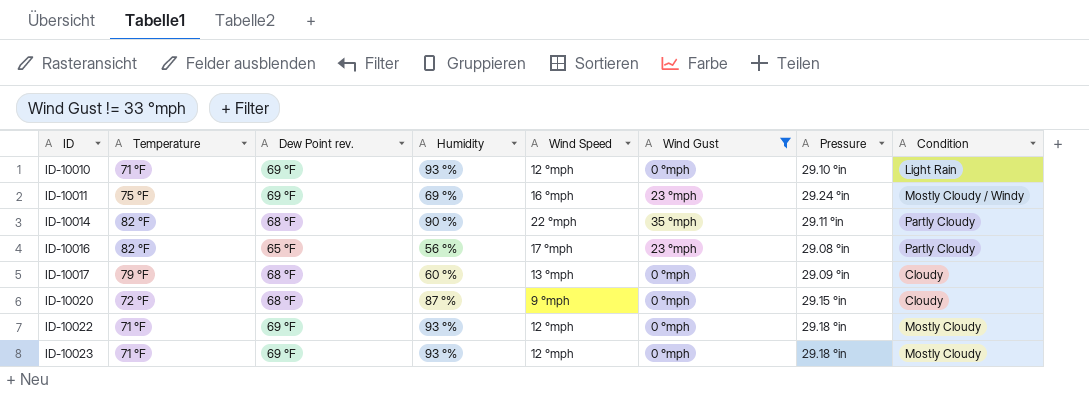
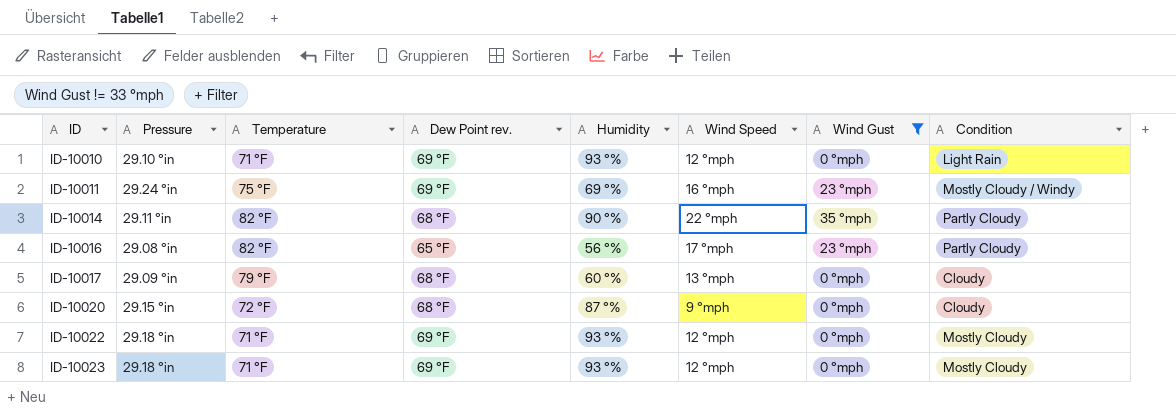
column Pressure | position: 7 -> 2

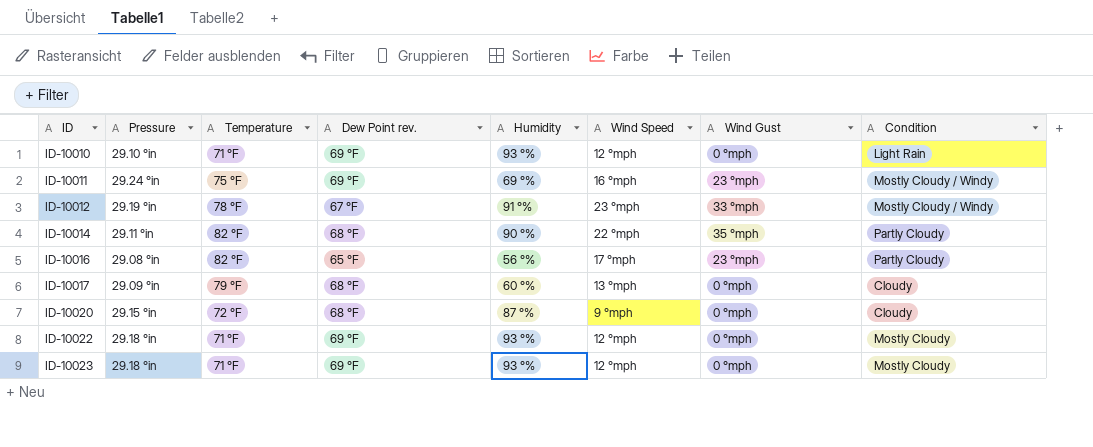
filter: Wind Gust != 33 °mph -> none

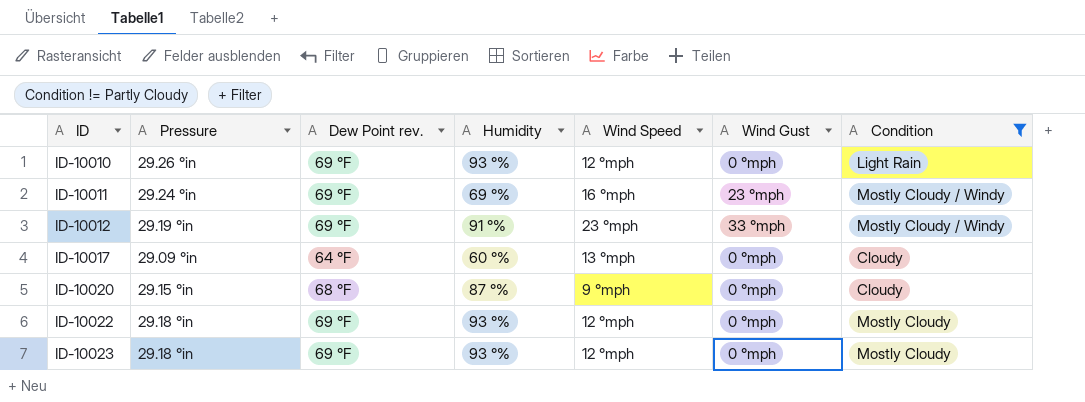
filter: none -> Condition != Partly Cloudy
column Temperature | position: 3 -> none
ID-10010 | Pressure: 29.10 °in -> 29.26 °in
ID-10012 | Dew Point rev.: 67 °F -> 69 °F
ID-10017 | Dew Point rev.: 68 °F -> 64 °F

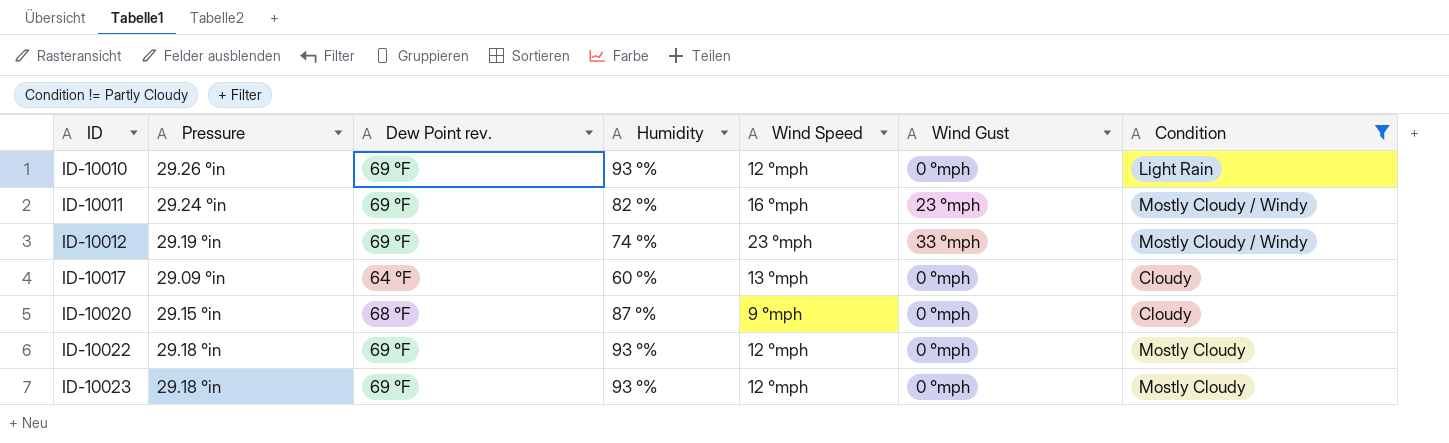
ID-10011 | Humidity: 69 °% -> 82 °%
ID-10012 | Humidity: 91 °% -> 74 °%

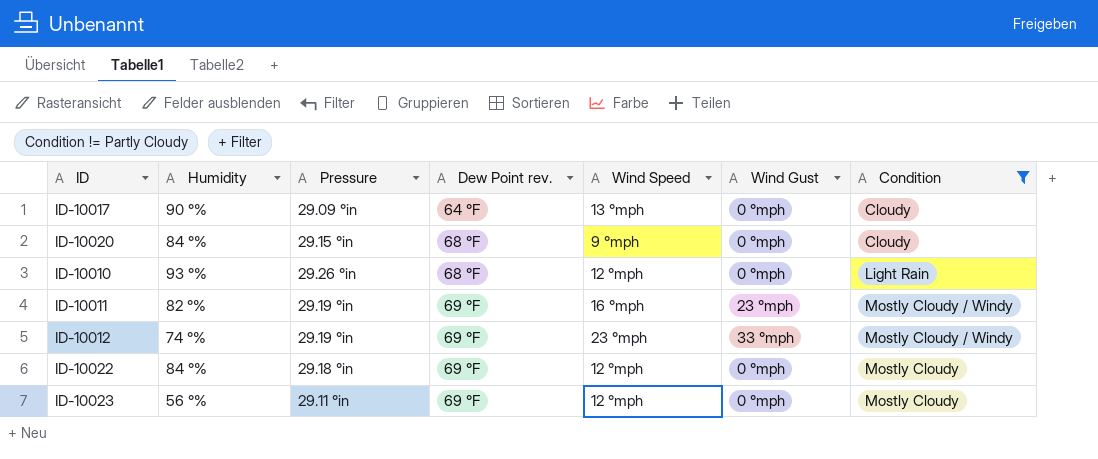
row order: ID ascending -> Dew Point rev. ascending
column Humidity | position: 4 -> 2
ID-10017 | Humidity: 60 °% -> 90 °%
ID-10020 | Humidity: 87 °% -> 84 °%
ID-10010 | Dew Point rev.: 69 °F -> 68 °F
ID-10011 | Pressure: 29.24 °in -> 29.19 °in
ID-10022 | Humidity: 93 °% -> 84 °%
ID-10023 | Humidity: 93 °% -> 56 °%
ID-10023 | Pressure: 29.18 °in -> 29.11 °in

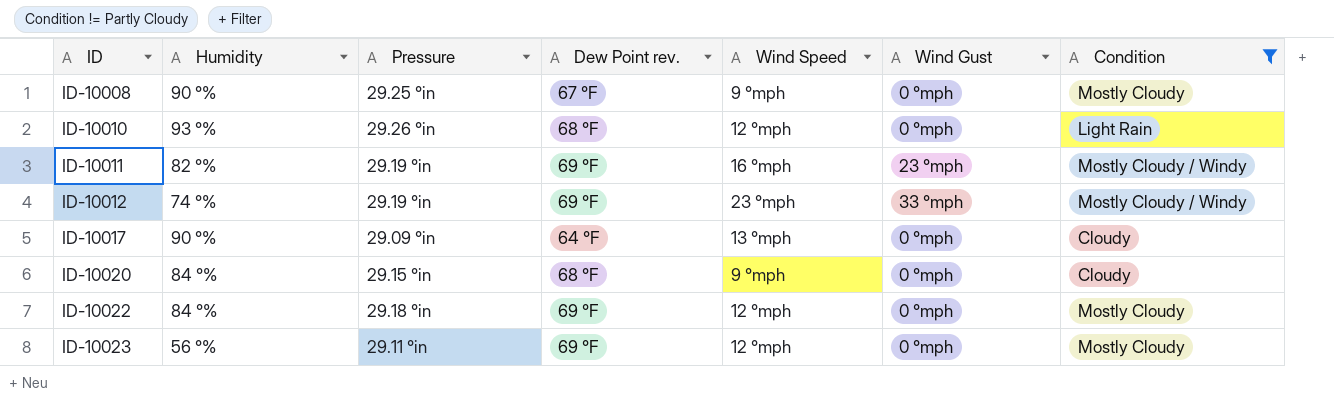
row order: Dew Point rev. ascending -> ID ascending
row ID-10008: none -> 90 °% | 29.25 °in | 67 °F | 9 °mph | 0 °mph | Mostly Cloudy

